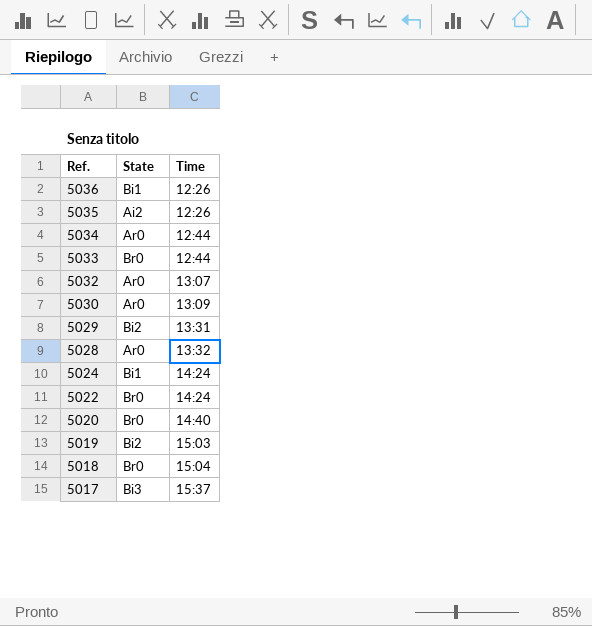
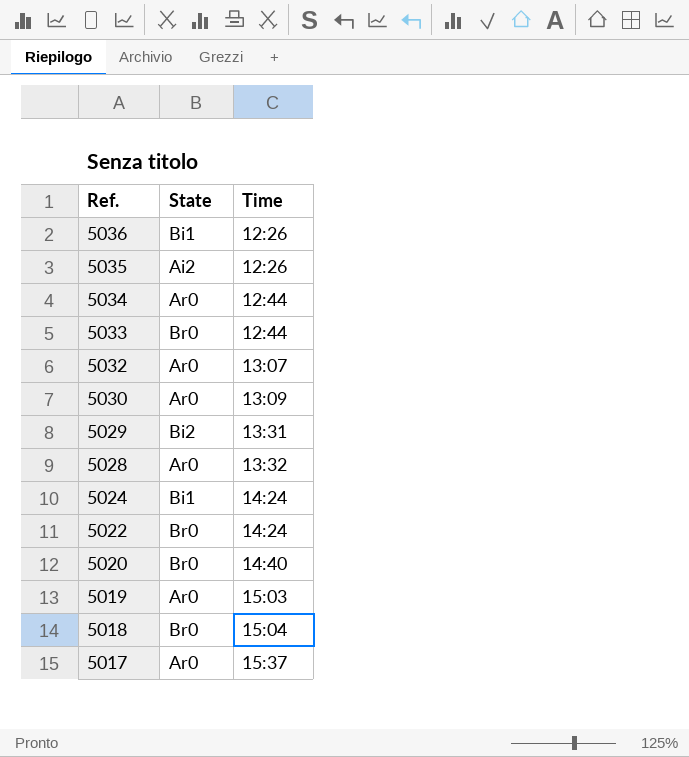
5019 | State: Bi2 -> Ar0
5017 | State: Bi3 -> Ar0

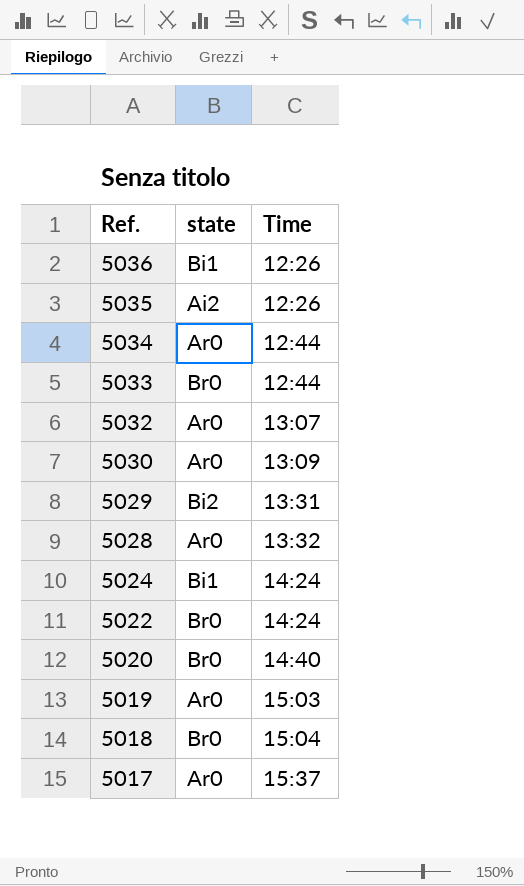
column name: State -> state

